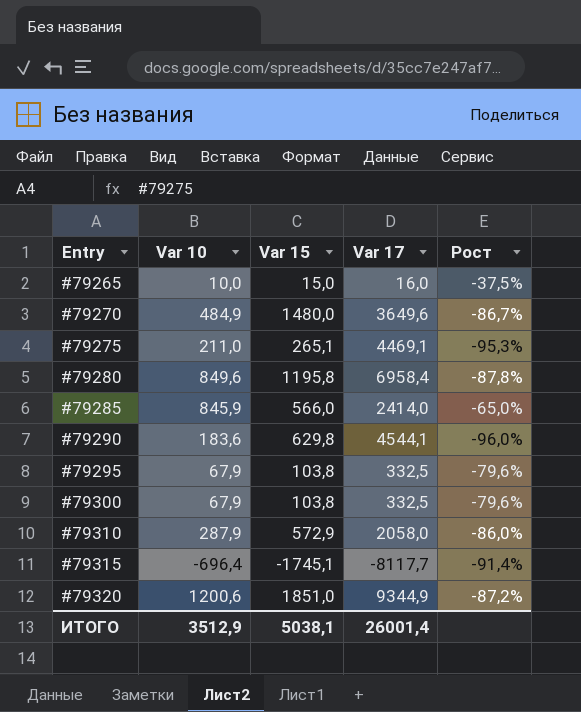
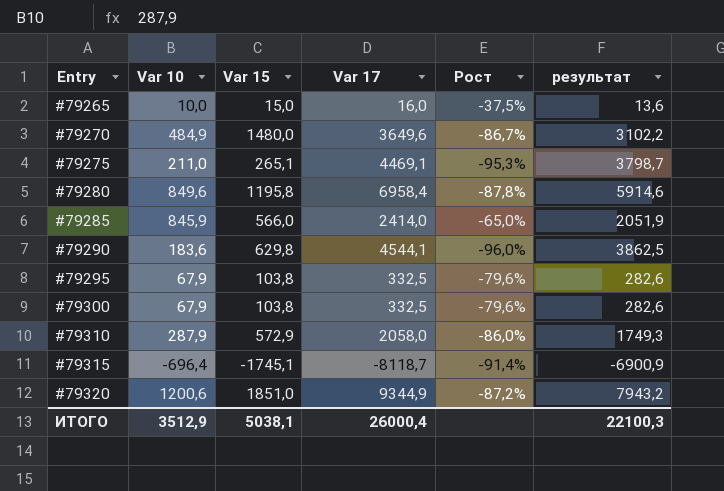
column результат | formula: none -> [Var 17] * 0,85
#79315 | Var 17: -8117,7 -> -8118,7
ИТОГО | Var 17: 26001,4 -> 26000,4

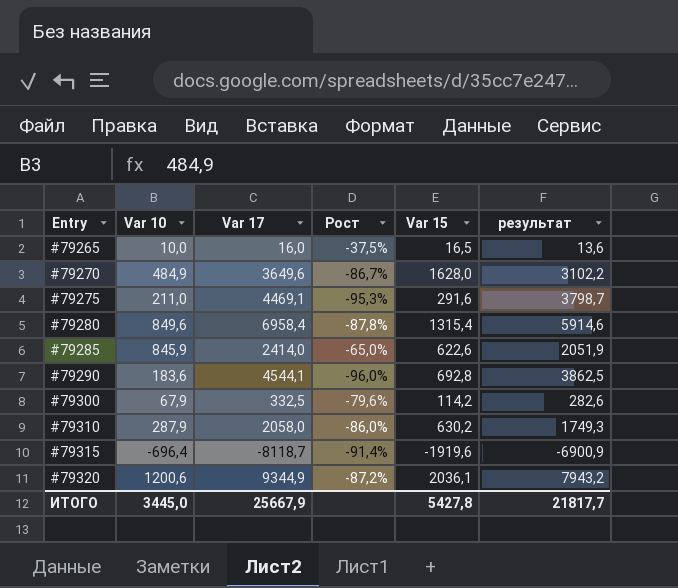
column Var 15 | position: 3 -> 5
row #79295: 67,9 | 103,8 | 332,5 | -79,6% | 282,6 -> none
#79265 | Var 15: 15,0 -> 16,5
#79270 | Var 15: 1480,0 -> 1628,0
#79275 | Var 15: 265,1 -> 291,6
#79280 | Var 15: 1195,8 -> 1315,4
#79285 | Var 15: 566,0 -> 622,6
#79290 | Var 15: 629,8 -> 692,8
#79300 | Var 15: 103,8 -> 114,2
#79310 | Var 15: 572,9 -> 630,2
#79315 | Var 15: -1745,1 -> -1919,6
#79320 | Var 15: 1851,0 -> 2036,1
ИТОГО | Var 10: 3512,9 -> 3445,0
ИТОГО | Var 17: 26000,4 -> 25667,9
ИТОГО | Var 15: 5038,1 -> 5427,8
ИТОГО | результат: 22100,3 -> 21817,7

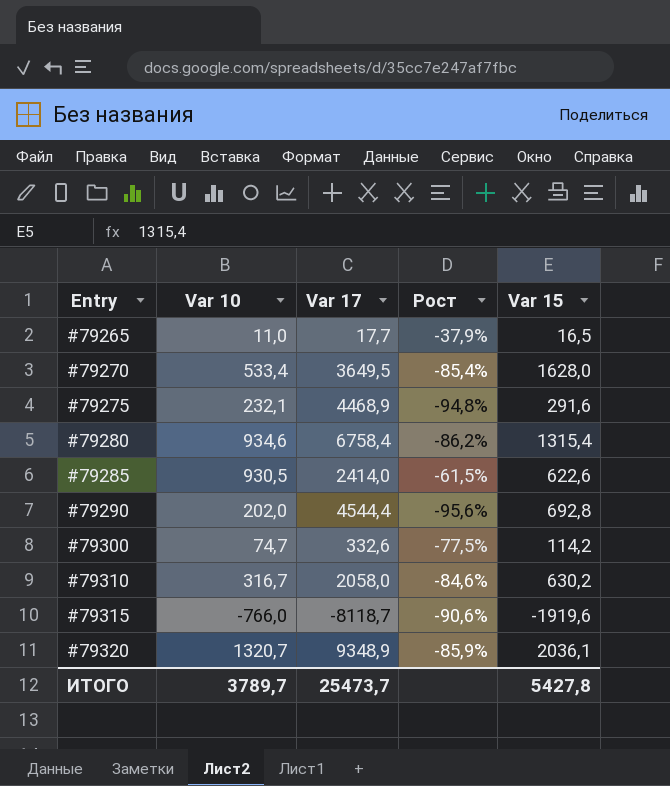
column результат | formula: [Var 17] * 0,85 -> none
#79265 | Var 10: 10,0 -> 11,0
#79265 | Var 17: 16,0 -> 17,7
#79265 | Рост: -37,5% -> -37,9%
#79270 | Var 10: 484,9 -> 533,4
#79270 | Var 17: 3649,6 -> 3649,5
#79270 | Рост: -86,7% -> -85,4%
#79275 | Var 10: 211,0 -> 232,1
#79275 | Var 17: 4469,1 -> 4468,9
#79275 | Рост: -95,3% -> -94,8%
#79280 | Var 10: 849,6 -> 934,6
#79280 | Var 17: 6958,4 -> 6758,4
#79280 | Рост: -87,8% -> -86,2%
#79285 | Var 10: 845,9 -> 930,5
#79285 | Рост: -65,0% -> -61,5%
#79290 | Var 10: 183,6 -> 202,0
#79290 | Var 17: 4544,1 -> 4544,4
#79290 | Рост: -96,0% -> -95,6%
#79300 | Var 10: 67,9 -> 74,7
#79300 | Var 17: 332,5 -> 332,6
#79300 | Рост: -79,6% -> -77,5%
#79310 | Var 10: 287,9 -> 316,7
#79310 | Рост: -86,0% -> -84,6%
#79315 | Var 10: -696,4 -> -766,0
#79315 | Рост: -91,4% -> -90,6%
#79320 | Var 10: 1200,6 -> 1320,7
#79320 | Var 17: 9344,9 -> 9348,9
#79320 | Рост: -87,2% -> -85,9%
ИТОГО | Var 10: 3445,0 -> 3789,7
ИТОГО | Var 17: 25667,9 -> 25473,7

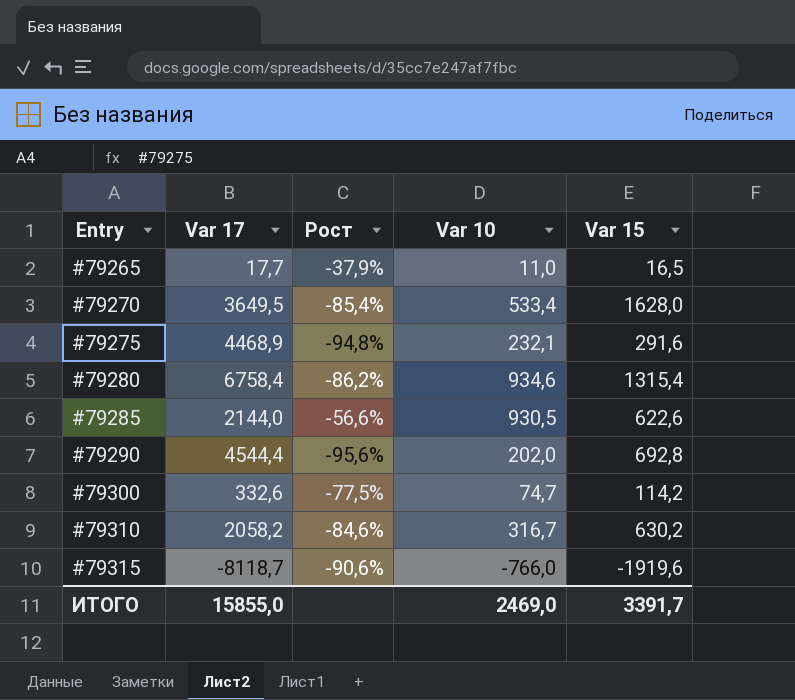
column Var 10 | position: 2 -> 4
row #79320: 1320,7 | 9348,9 | -85,9% | 2036,1 -> none
#79285 | Var 17: 2414,0 -> 2144,0
#79285 | Рост: -61,5% -> -56,6%
#79310 | Var 17: 2058,0 -> 2058,2
ИТОГО | Var 17: 25473,7 -> 15855,0
ИТОГО | Var 10: 3789,7 -> 2469,0
ИТОГО | Var 15: 5427,8 -> 3391,7

